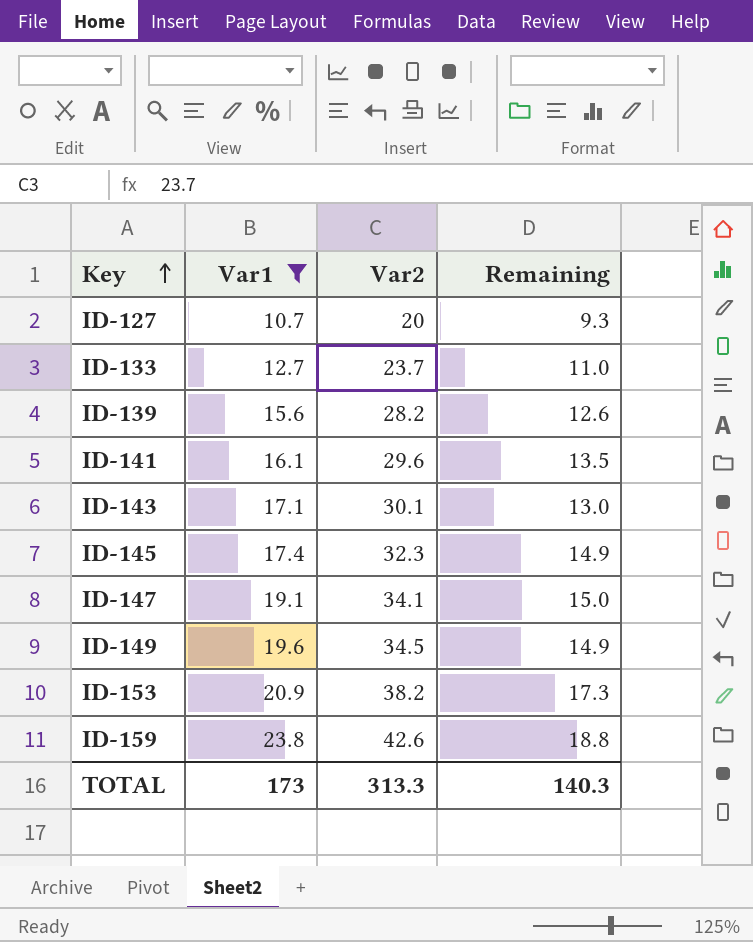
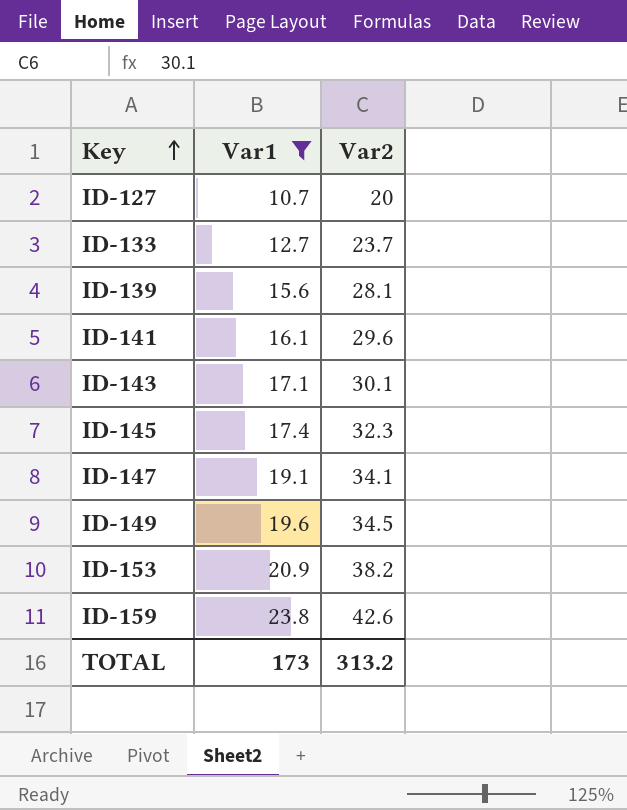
column Remaining | formula: [Var2] - [Var1] -> none
ID-139 | Var2: 28.2 -> 28.1
TOTAL | Var2: 313.3 -> 313.2

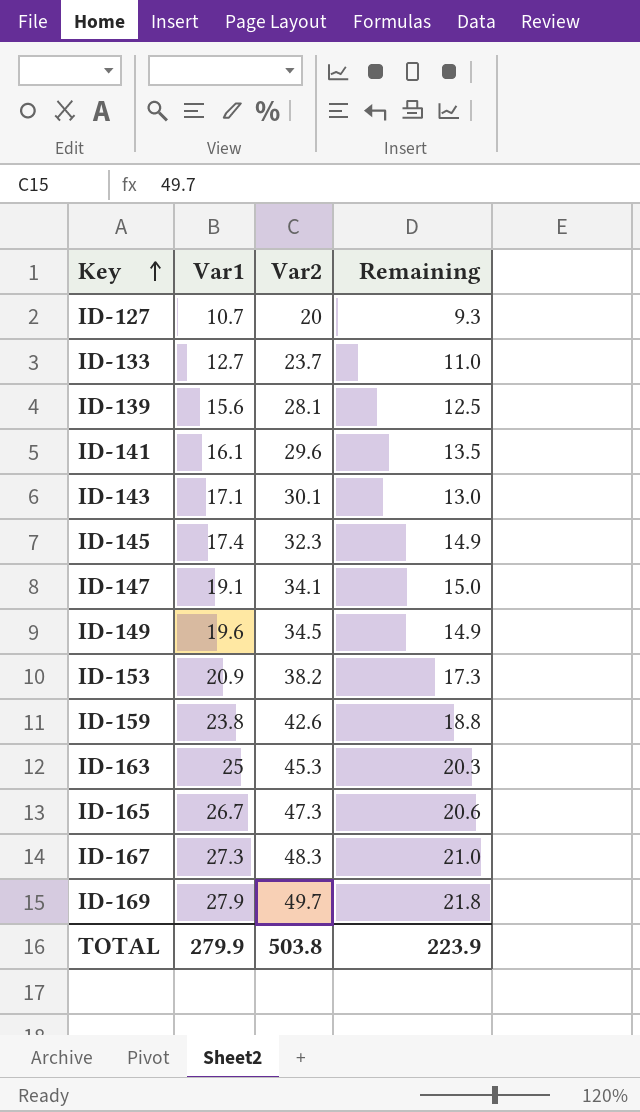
filter: Var1 <= 23.8 -> none
column Remaining | formula: none -> [Var2] - [Var1]
TOTAL | Var1: 173 -> 279.9
TOTAL | Var2: 313.2 -> 503.8

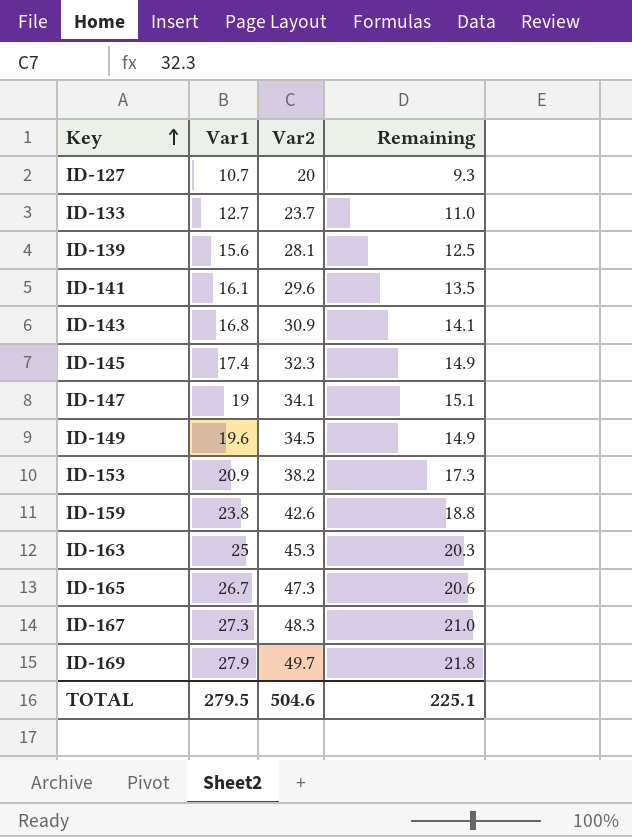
ID-143 | Var1: 17.1 -> 16.8
ID-143 | Var2: 30.1 -> 30.9
ID-143 | Remaining: 13.0 -> 14.1
ID-147 | Var1: 19.1 -> 19
ID-147 | Remaining: 15.0 -> 15.1
TOTAL | Var1: 279.9 -> 279.5
TOTAL | Var2: 503.8 -> 504.6
TOTAL | Remaining: 223.9 -> 225.1

